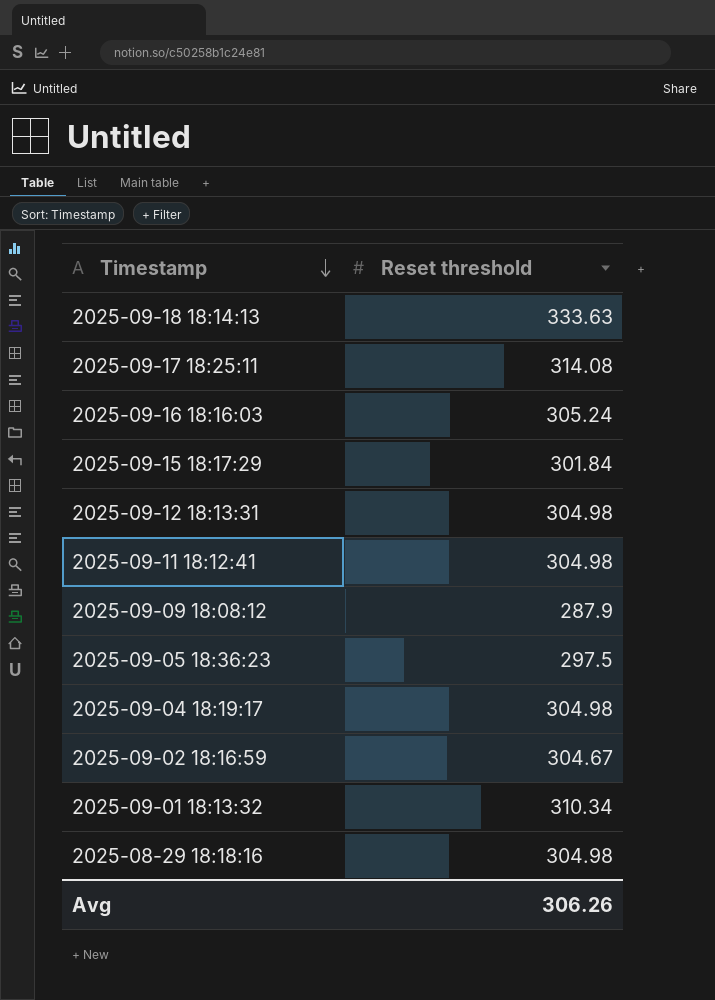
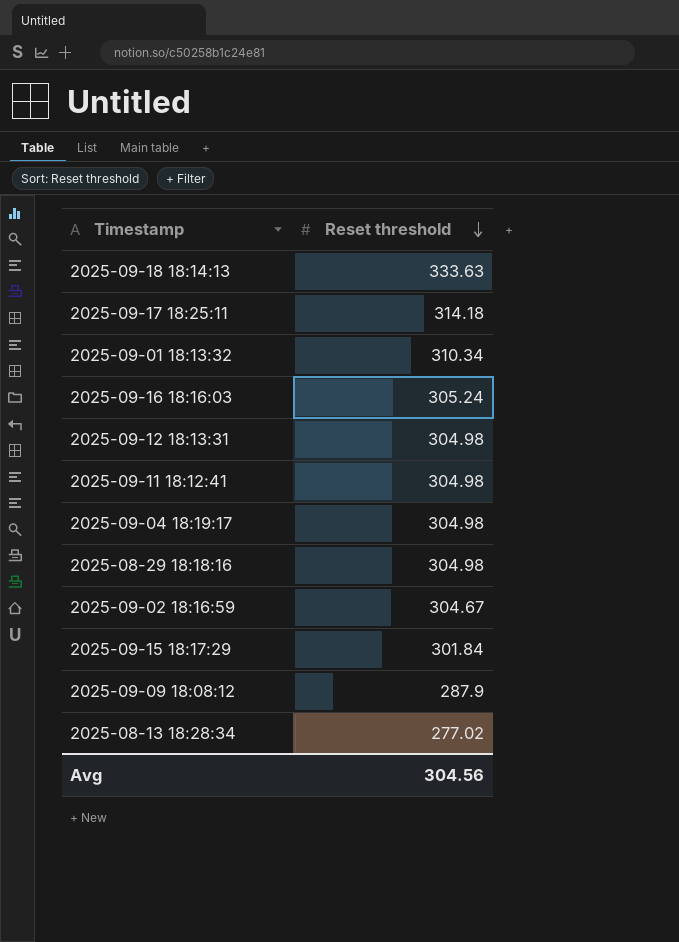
row order: Timestamp descending -> Reset threshold descending
row 2025-09-05 18:36:23: 297.5 -> none
2025-09-17 18:25:11 | Reset threshold: 314.08 -> 314.18
row 2025-08-13 18:28:34: none -> 277.02
Avg | Reset threshold: 306.26 -> 304.56

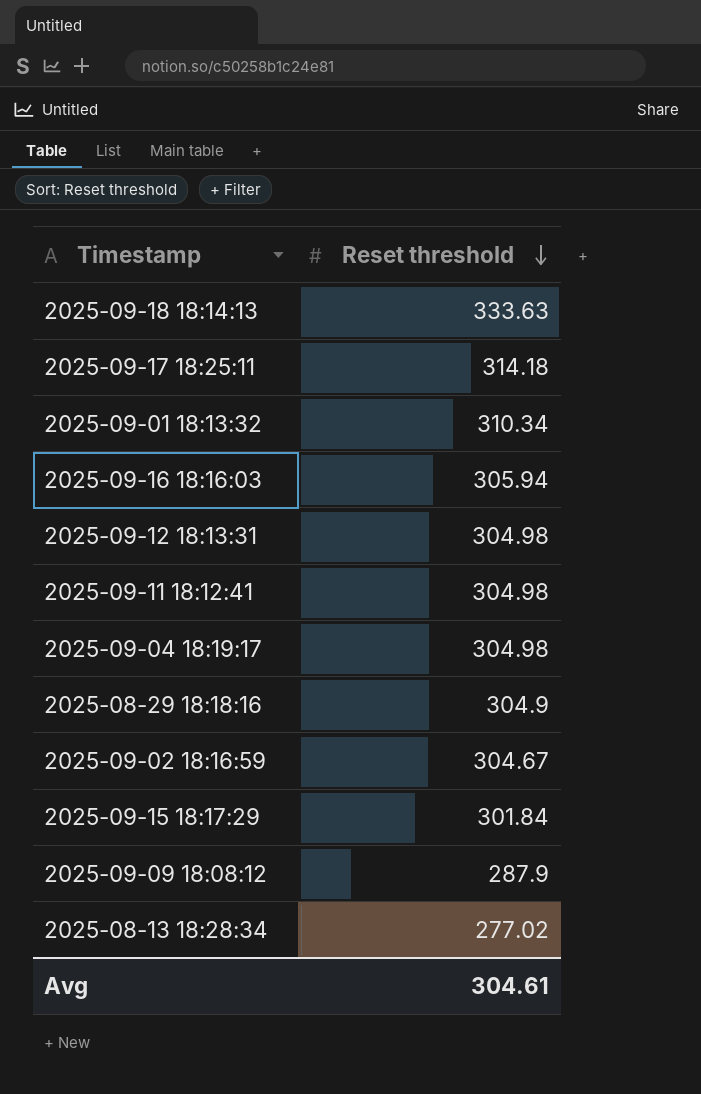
2025-09-16 18:16:03 | Reset threshold: 305.24 -> 305.94
2025-08-29 18:18:16 | Reset threshold: 304.98 -> 304.9
Avg | Reset threshold: 304.56 -> 304.61

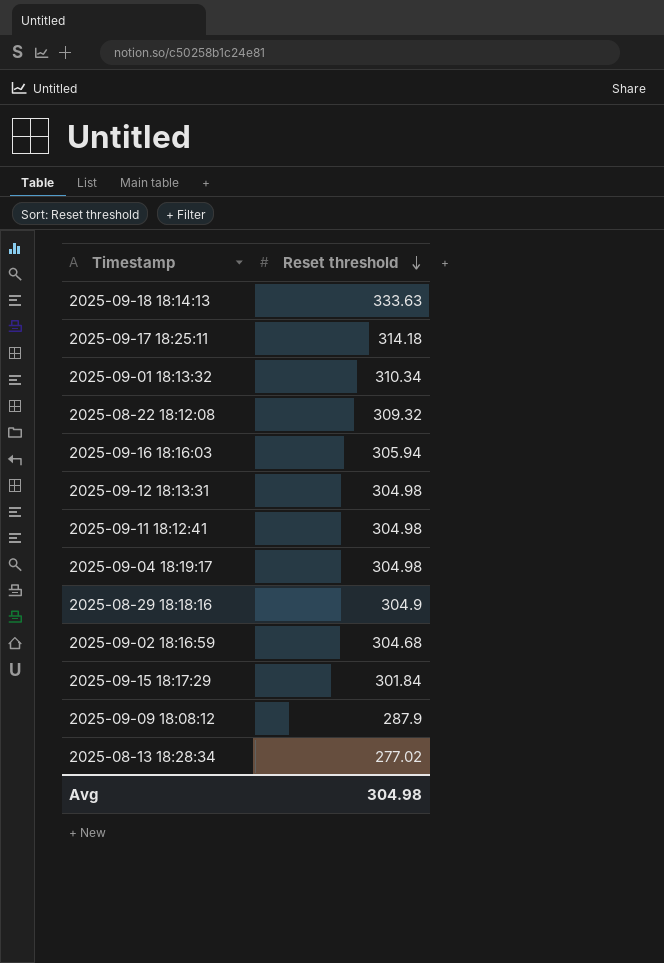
row 2025-08-22 18:12:08: none -> 309.32
2025-09-02 18:16:59 | Reset threshold: 304.67 -> 304.68
Avg | Reset threshold: 304.61 -> 304.98

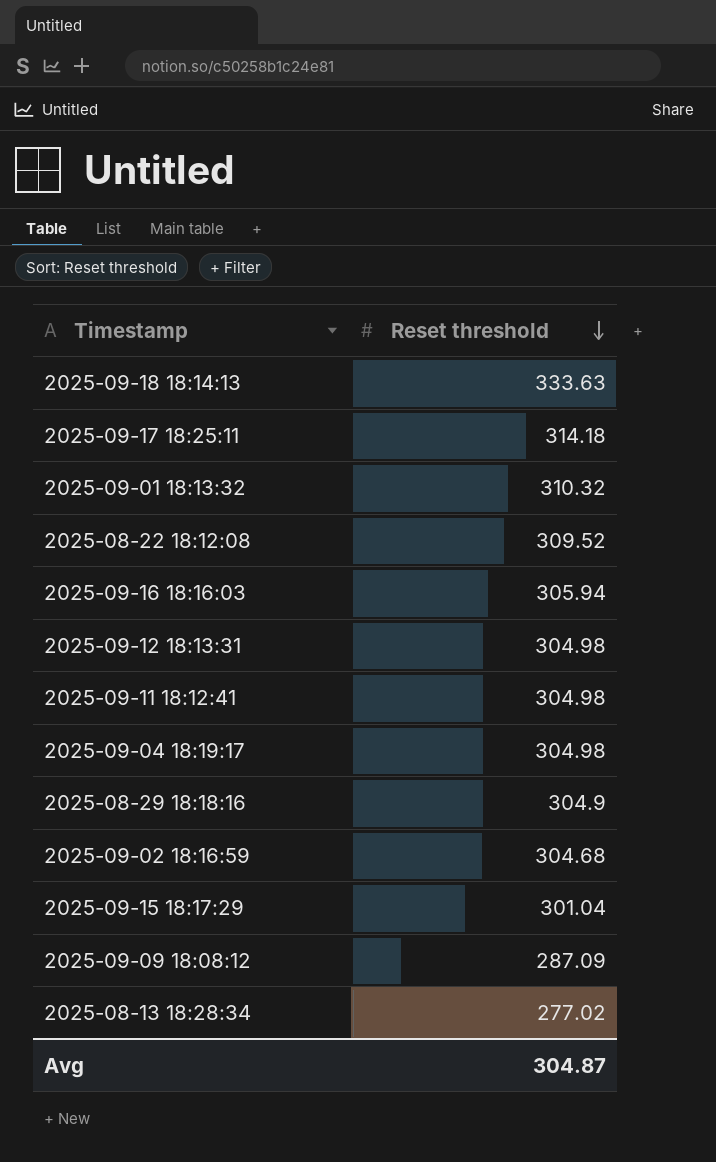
2025-09-01 18:13:32 | Reset threshold: 310.34 -> 310.32
2025-08-22 18:12:08 | Reset threshold: 309.32 -> 309.52
2025-09-15 18:17:29 | Reset threshold: 301.84 -> 301.04
2025-09-09 18:08:12 | Reset threshold: 287.9 -> 287.09
Avg | Reset threshold: 304.98 -> 304.87

